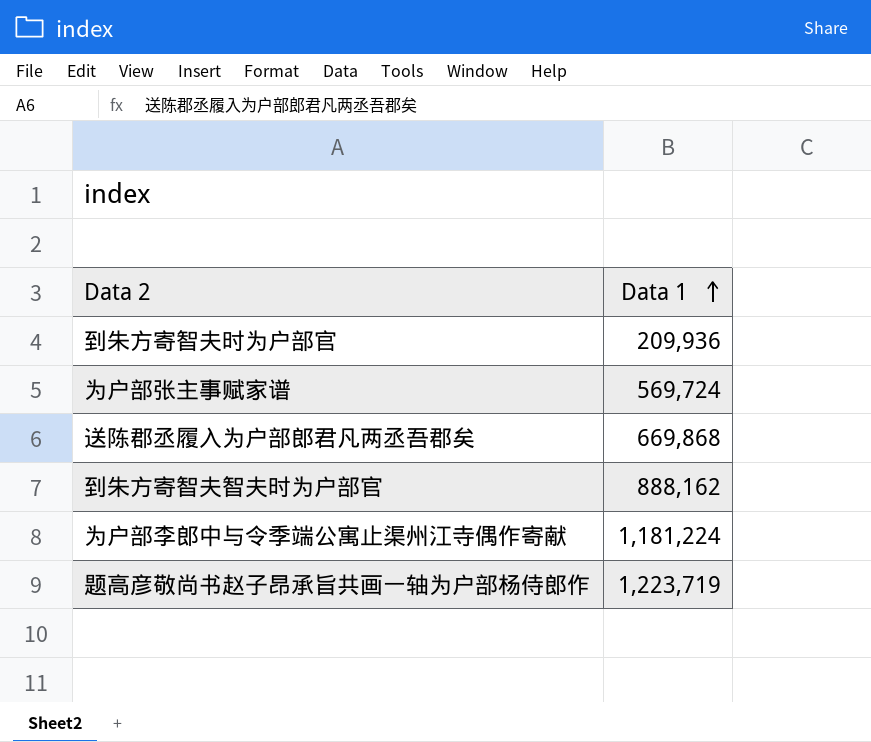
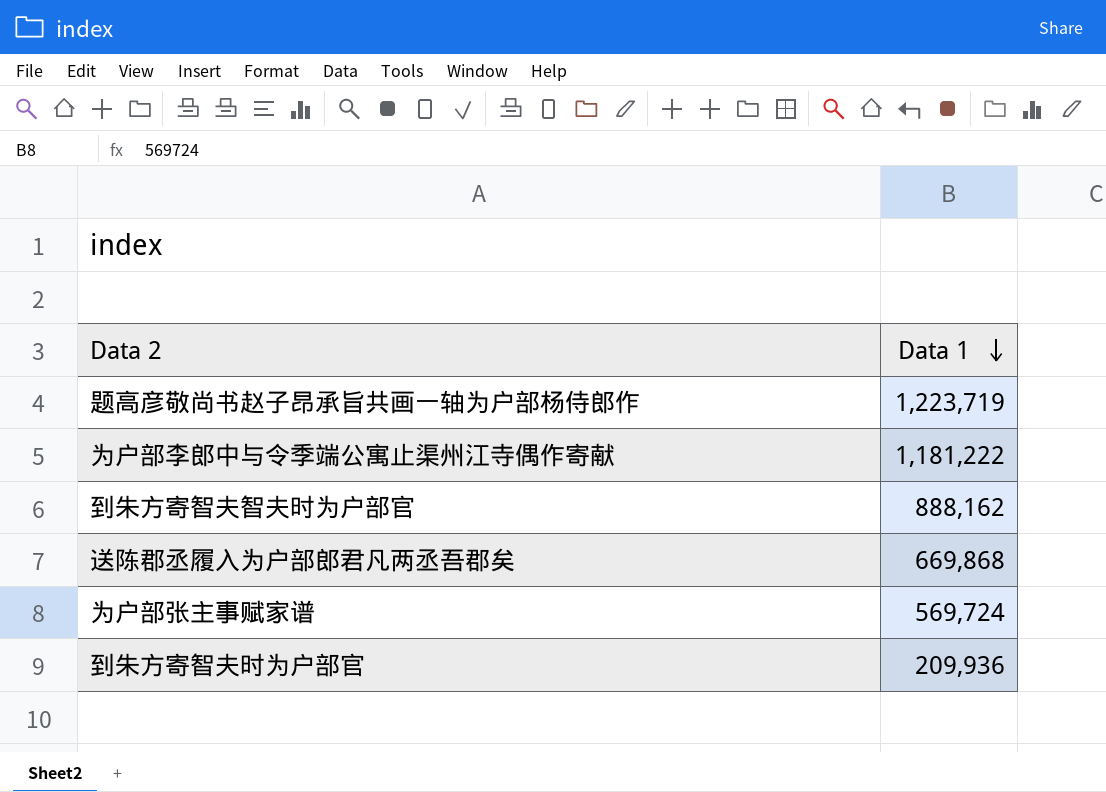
row order: Data 1 ascending -> Data 1 descending
为户部李郎中与令季端公寓止渠州江寺偶作寄献 | Data 1: 1,181,224 -> 1,181,222

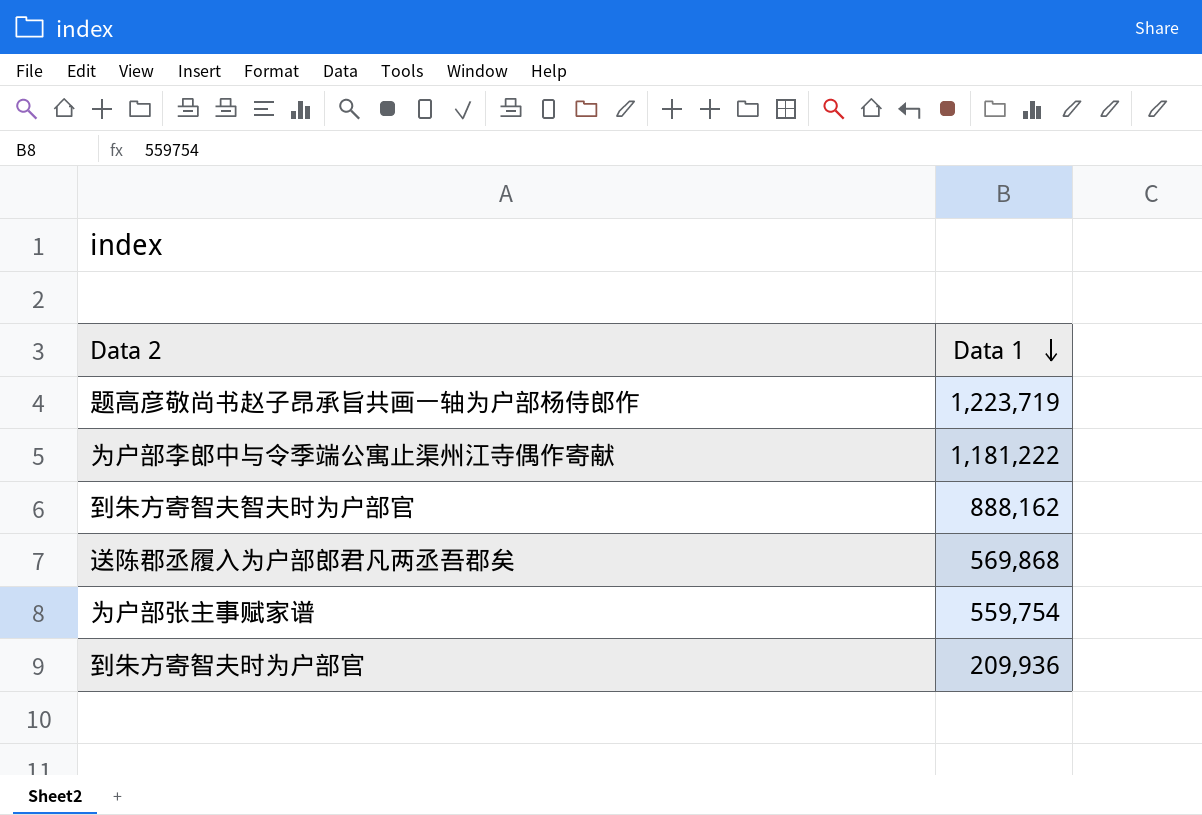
送陈郡丞履入为户部郎君凡两丞吾郡矣 | Data 1: 669,868 -> 569,868
为户部张主事赋家谱 | Data 1: 569,724 -> 559,754

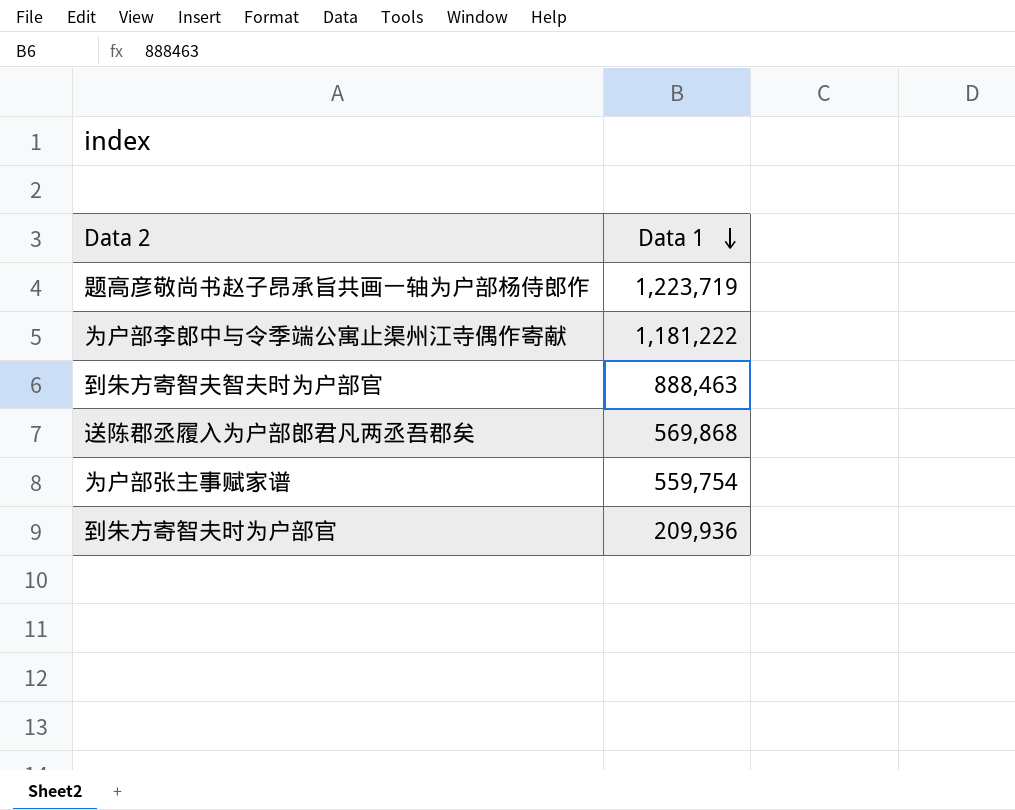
到朱方寄智夫智夫时为户部官 | Data 1: 888,162 -> 888,463

